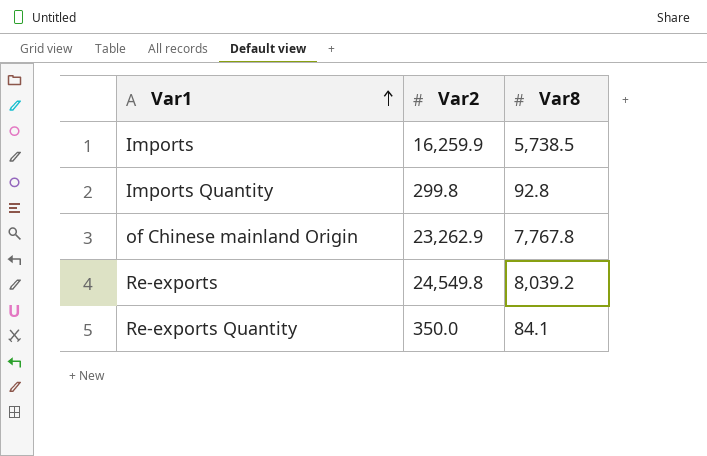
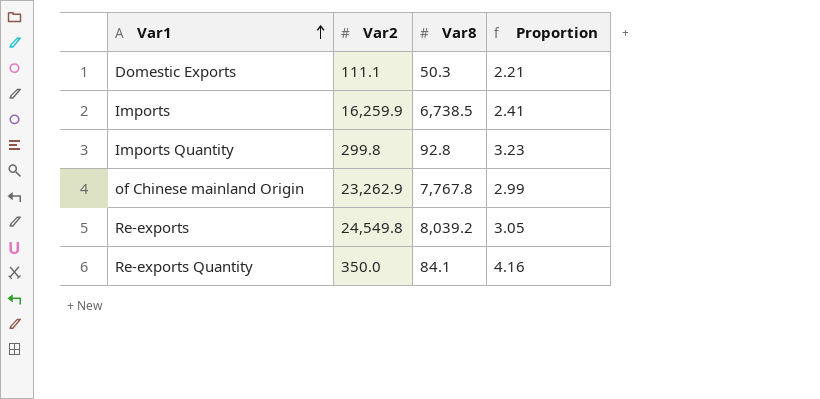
column Proportion | formula: none -> [Var2] / [Var8]
row Domestic Exports: none -> 111.1 | 50.3 | 2.21
Imports | Var8: 5,738.5 -> 6,738.5

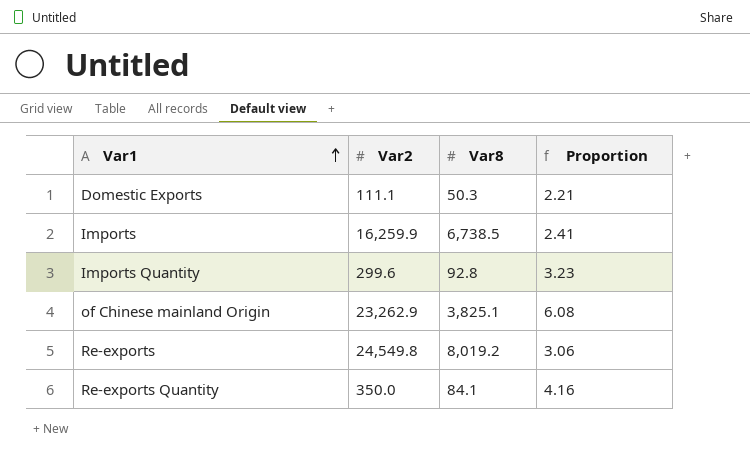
Imports Quantity | Var2: 299.8 -> 299.6
of Chinese mainland Origin | Var8: 7,767.8 -> 3,825.1
of Chinese mainland Origin | Proportion: 2.99 -> 6.08
Re-exports | Var8: 8,039.2 -> 8,019.2
Re-exports | Proportion: 3.05 -> 3.06

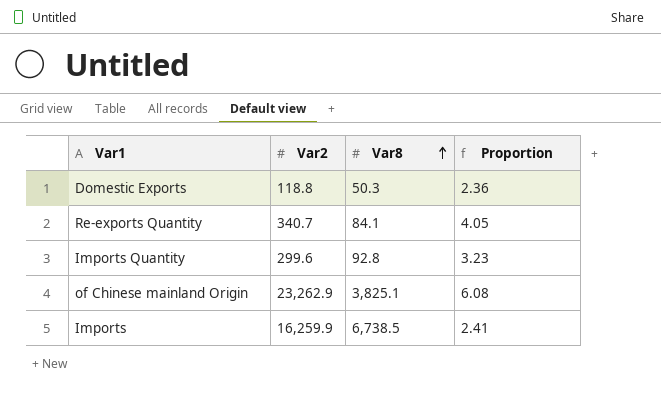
row order: Var1 ascending -> Var8 ascending
row Re-exports: 24,549.8 | 8,019.2 | 3.06 -> none
Domestic Exports | Var2: 111.1 -> 118.8
Domestic Exports | Proportion: 2.21 -> 2.36
Re-exports Quantity | Var2: 350.0 -> 340.7
Re-exports Quantity | Proportion: 4.16 -> 4.05

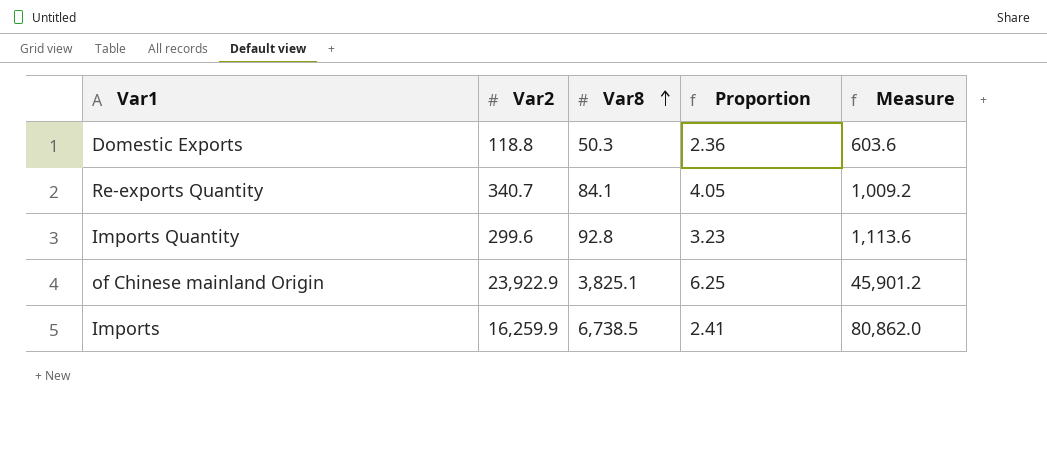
column Measure | formula: none -> [Var8] * 12
of Chinese mainland Origin | Var2: 23,262.9 -> 23,922.9
of Chinese mainland Origin | Proportion: 6.08 -> 6.25

